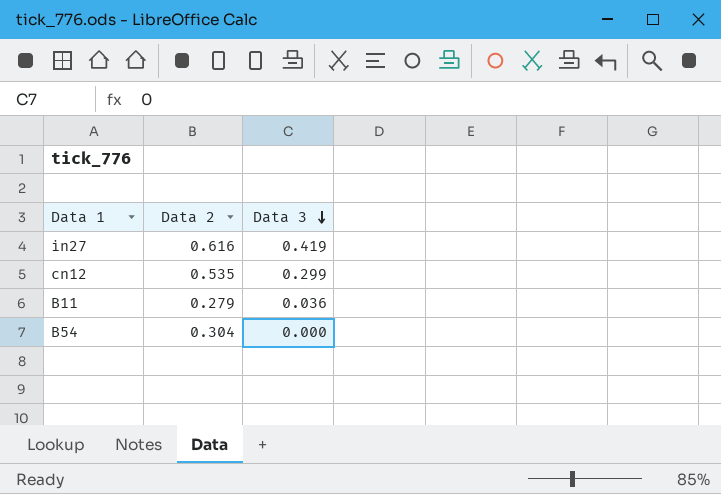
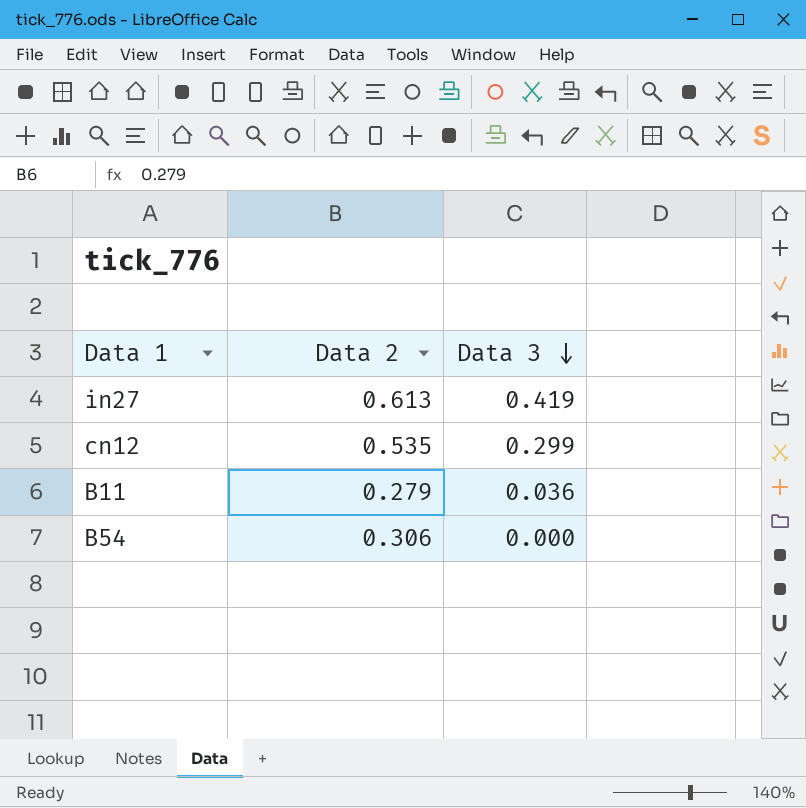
in27 | Data 2: 0.616 -> 0.613
B54 | Data 2: 0.304 -> 0.306

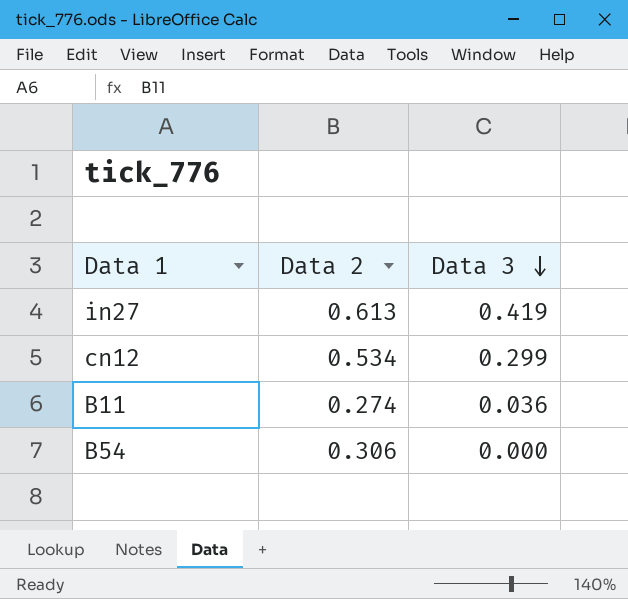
cn12 | Data 2: 0.535 -> 0.534
B11 | Data 2: 0.279 -> 0.274

